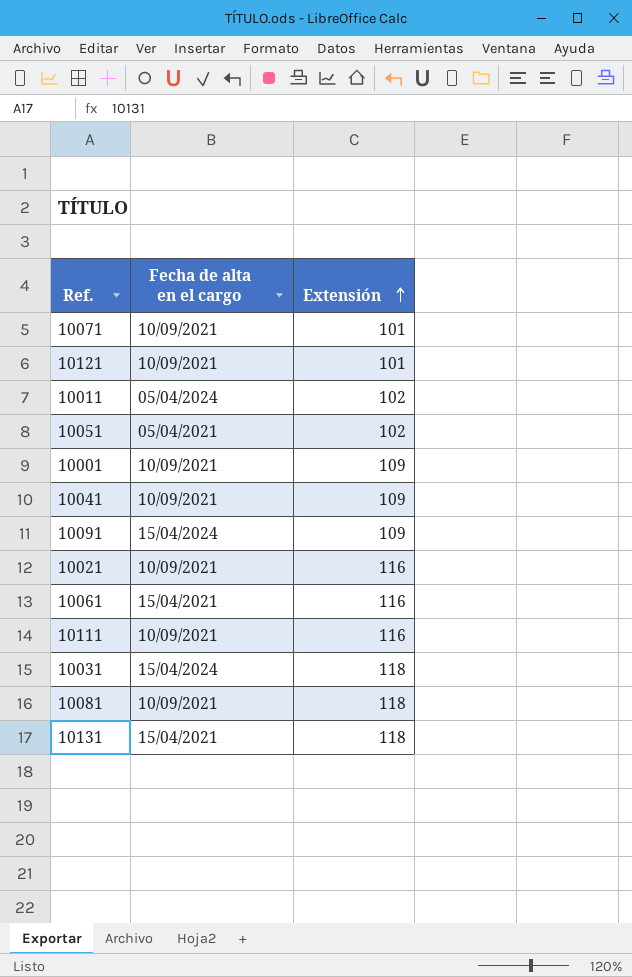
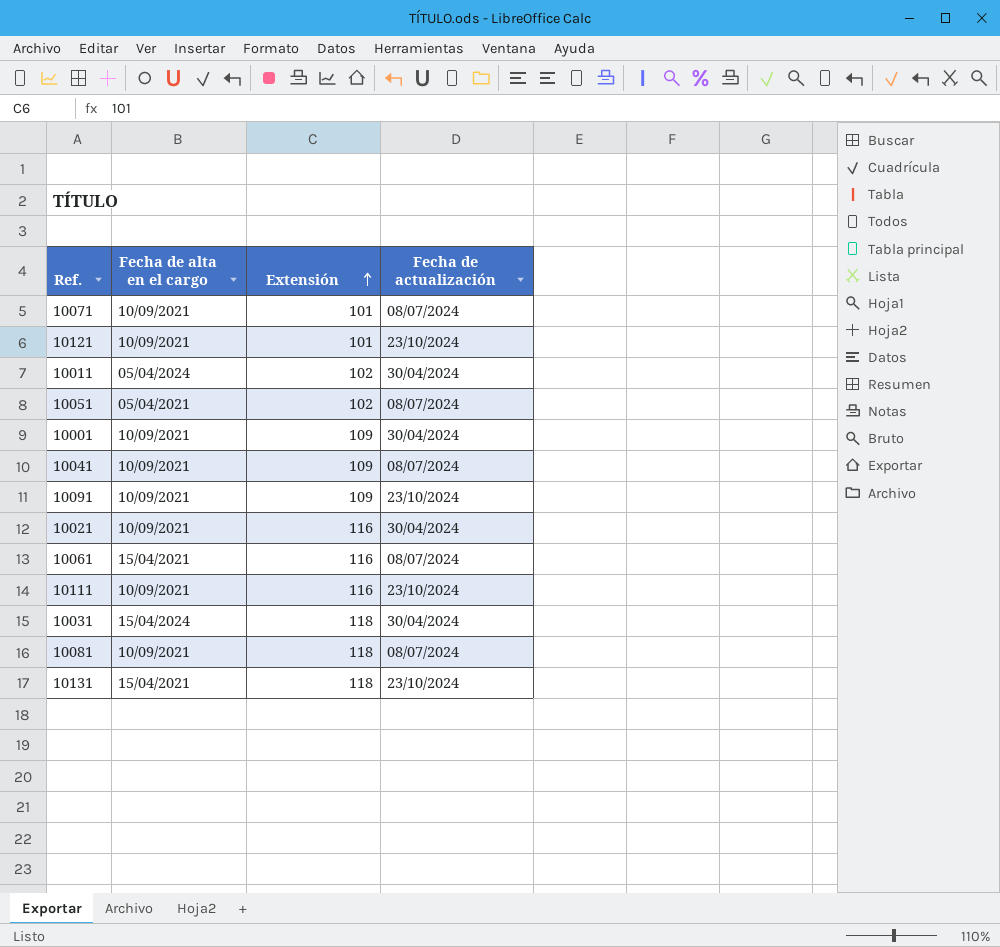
column Fecha de actualización | position: none -> 4
10091 | Fecha de alta en el cargo: 15/04/2024 -> 10/09/2021

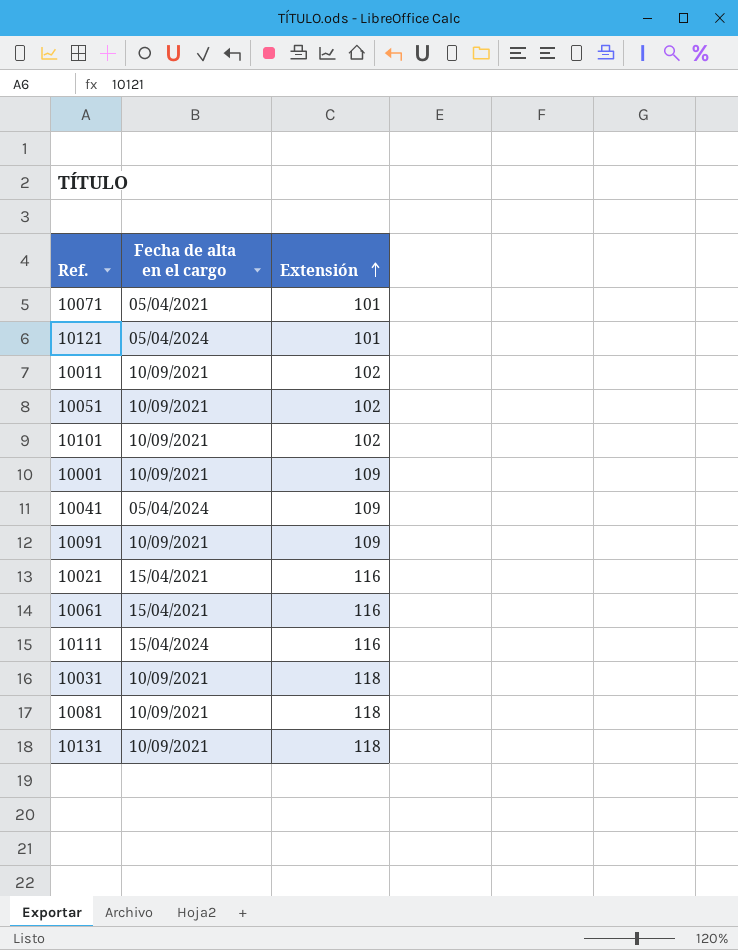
column Fecha de actualización | position: 4 -> none
10071 | Fecha de alta en el cargo: 10/09/2021 -> 05/04/2021
10121 | Fecha de alta en el cargo: 10/09/2021 -> 05/04/2024
10011 | Fecha de alta en el cargo: 05/04/2024 -> 10/09/2021
10051 | Fecha de alta en el cargo: 05/04/2021 -> 10/09/2021
row 10101: none -> 10/09/2021 | 102
10041 | Fecha de alta en el cargo: 10/09/2021 -> 05/04/2024
10021 | Fecha de alta en el cargo: 10/09/2021 -> 15/04/2021
10111 | Fecha de alta en el cargo: 10/09/2021 -> 15/04/2024
10031 | Fecha de alta en el cargo: 15/04/2024 -> 10/09/2021
10131 | Fecha de alta en el cargo: 15/04/2021 -> 10/09/2021

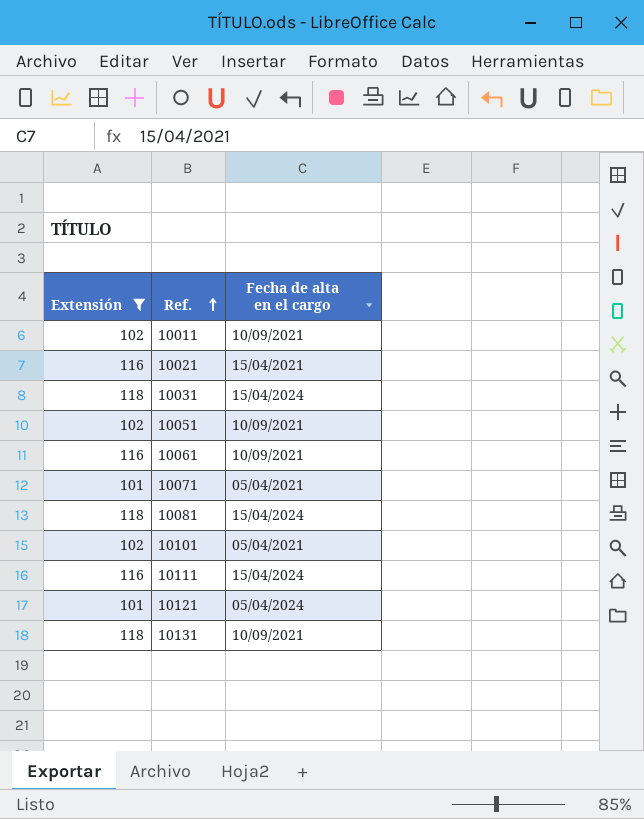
filter: none -> Extensión != 109
row order: Extensión ascending -> Ref. ascending
column Extensión | position: 3 -> 1
10031 | Fecha de alta en el cargo: 10/09/2021 -> 15/04/2024
10061 | Fecha de alta en el cargo: 15/04/2021 -> 10/09/2021
10081 | Fecha de alta en el cargo: 10/09/2021 -> 15/04/2024
10101 | Fecha de alta en el cargo: 10/09/2021 -> 05/04/2021

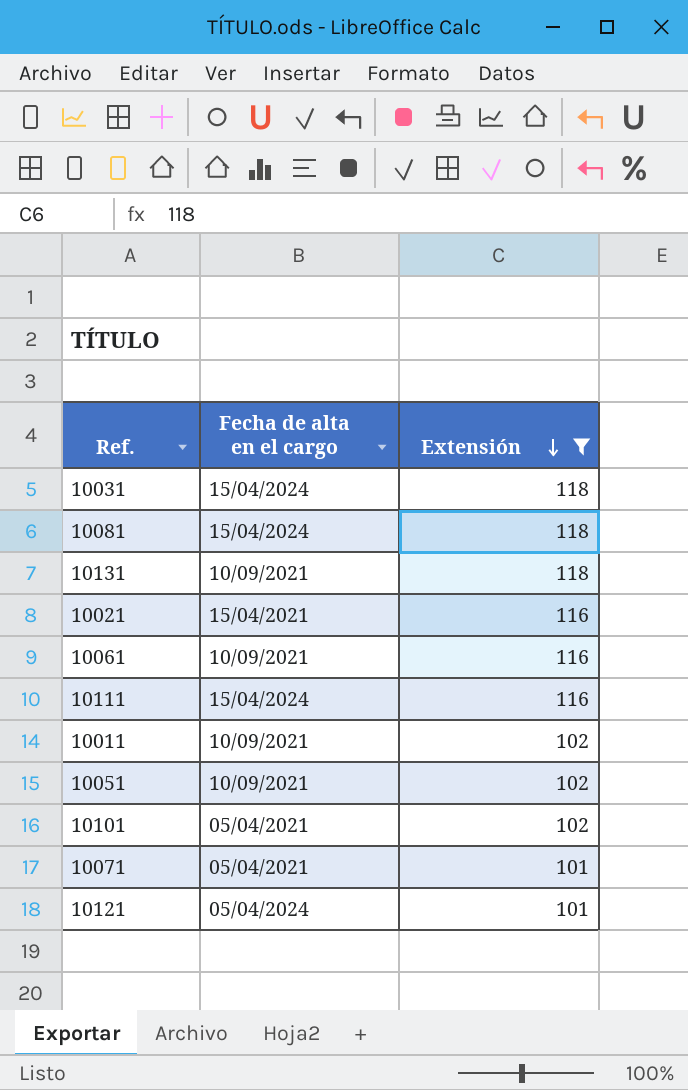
row order: Ref. ascending -> Extensión descending
column Extensión | position: 1 -> 3

